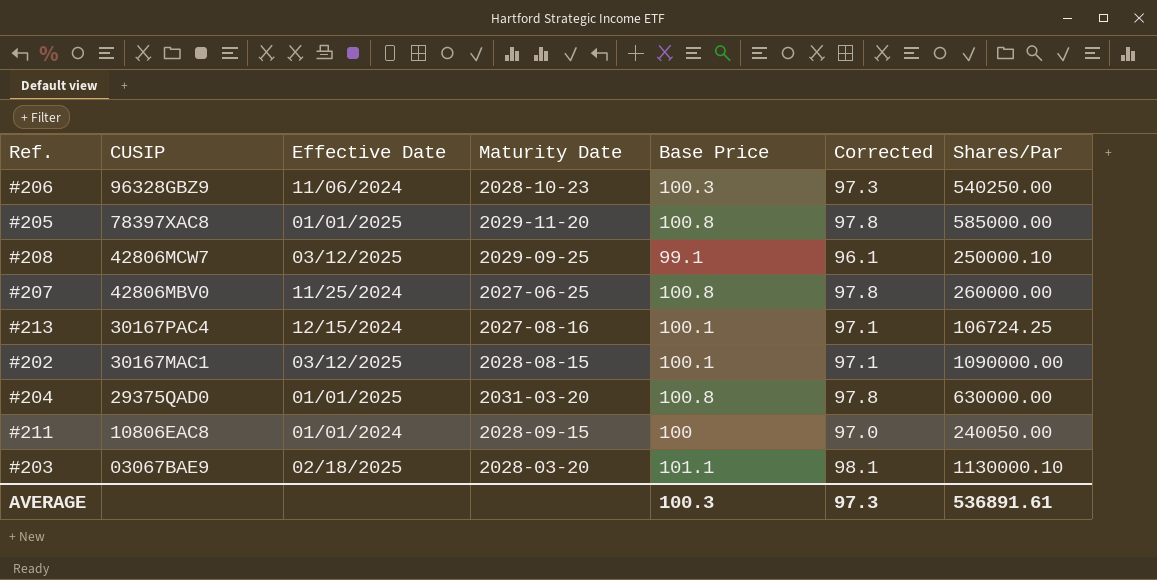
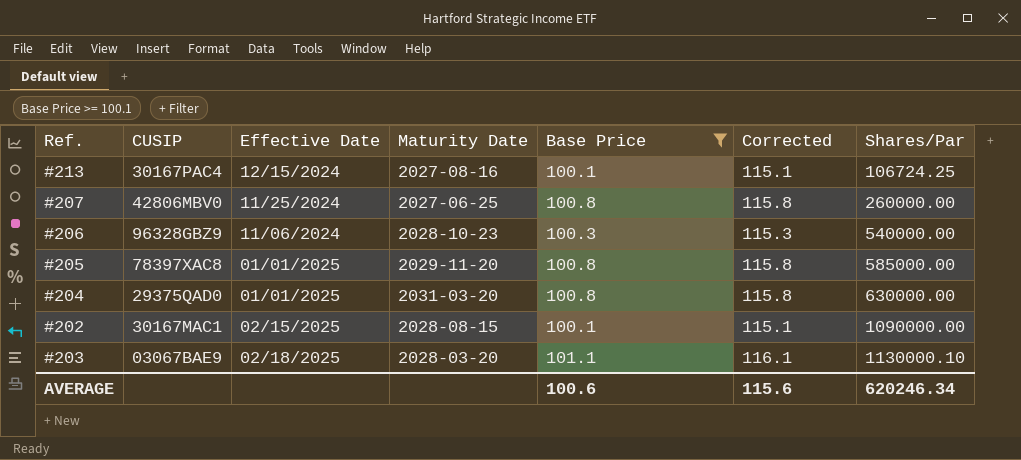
filter: none -> Base Price >= 100.1
row order: CUSIP descending -> Shares/Par ascending
column Corrected | formula: [Base Price] - 3 -> [Base Price] + 15
#206 | Shares/Par: 540250.00 -> 540000.00
#202 | Effective Date: 03/12/2025 -> 02/15/2025
AVERAGE | Base Price: 100.3 -> 100.6
AVERAGE | Corrected: 97.3 -> 115.6
AVERAGE | Shares/Par: 536891.61 -> 620246.34

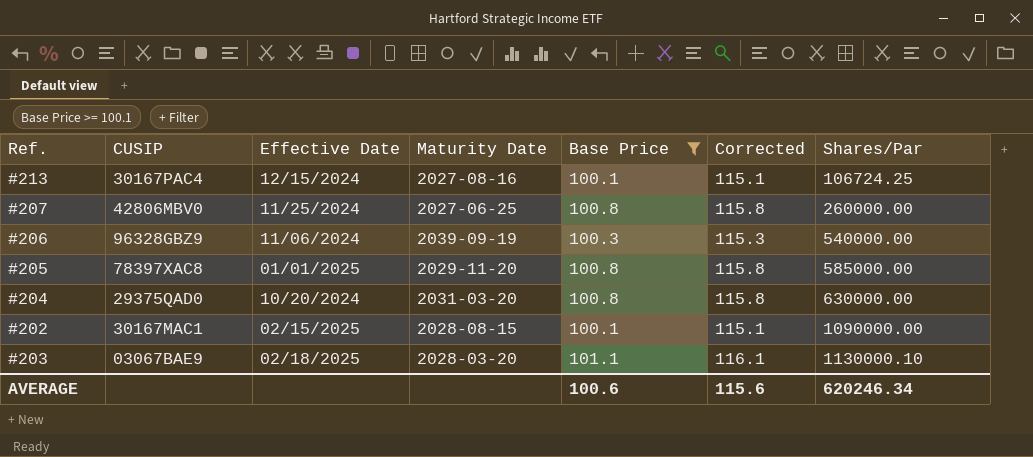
#206 | Maturity Date: 2028-10-23 -> 2039-09-19
#204 | Effective Date: 01/01/2025 -> 10/20/2024

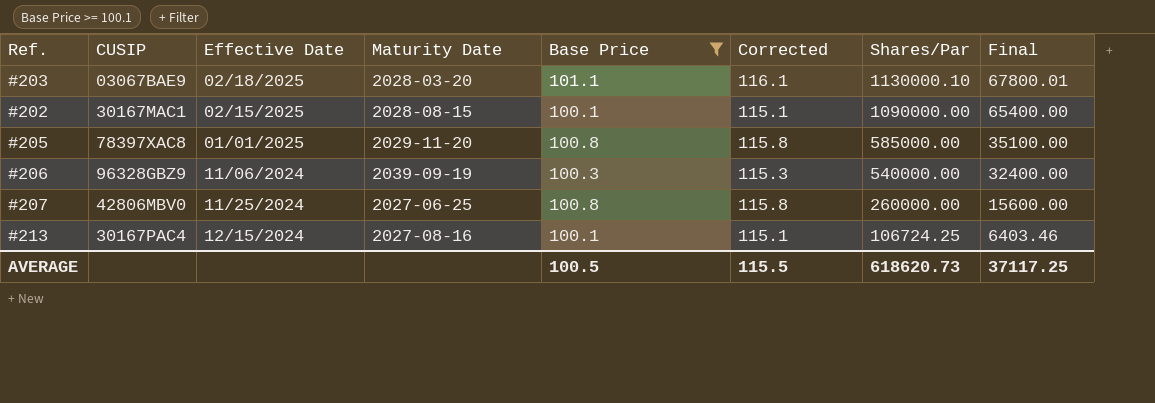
row order: Shares/Par ascending -> Shares/Par descending
column Final | formula: none -> [Shares/Par] * 0.06
row #204: 29375QAD0 | 10/20/2024 | 2031-03-20 | 100.8 | 115.8 | 630000.00 -> none
AVERAGE | Base Price: 100.6 -> 100.5
AVERAGE | Corrected: 115.6 -> 115.5
AVERAGE | Shares/Par: 620246.34 -> 618620.73

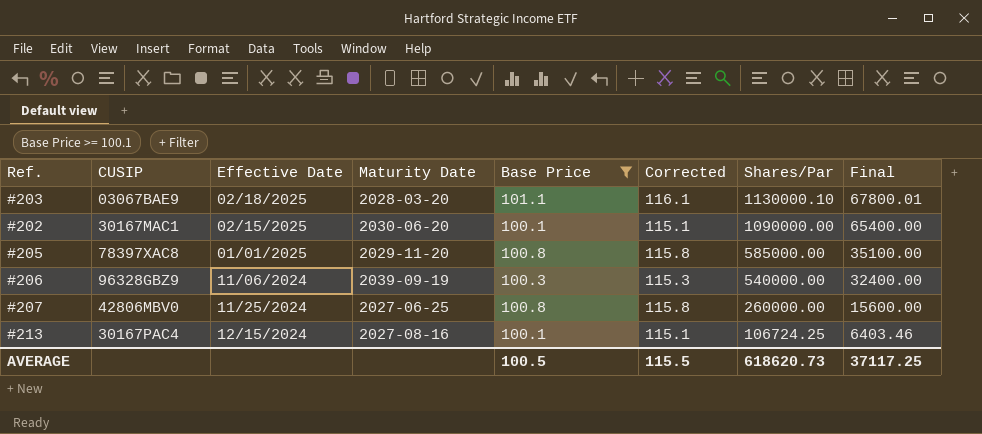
#202 | Maturity Date: 2028-08-15 -> 2030-06-20

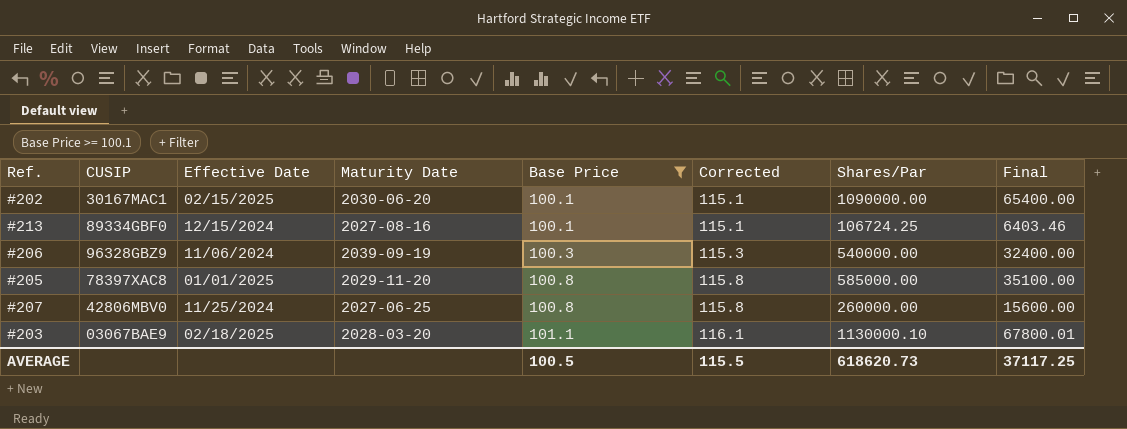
row order: Shares/Par descending -> Base Price ascending
#213 | CUSIP: 30167PAC4 -> 89334GBF0

